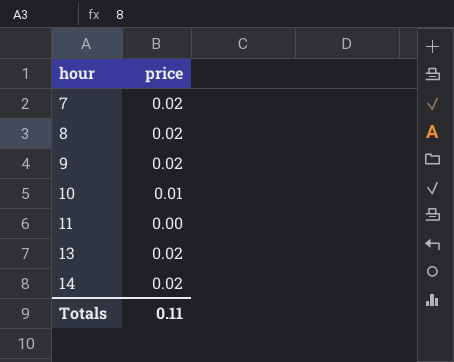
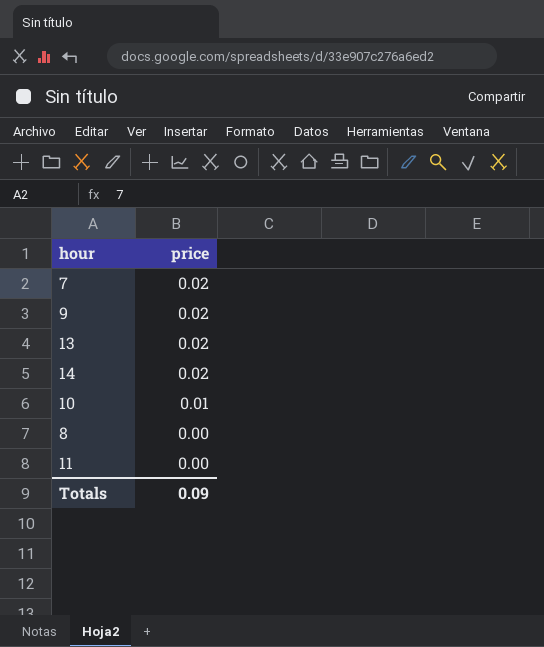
row order: hour ascending -> price descending
8 | price: 0.02 -> 0.00
Totals | price: 0.11 -> 0.09

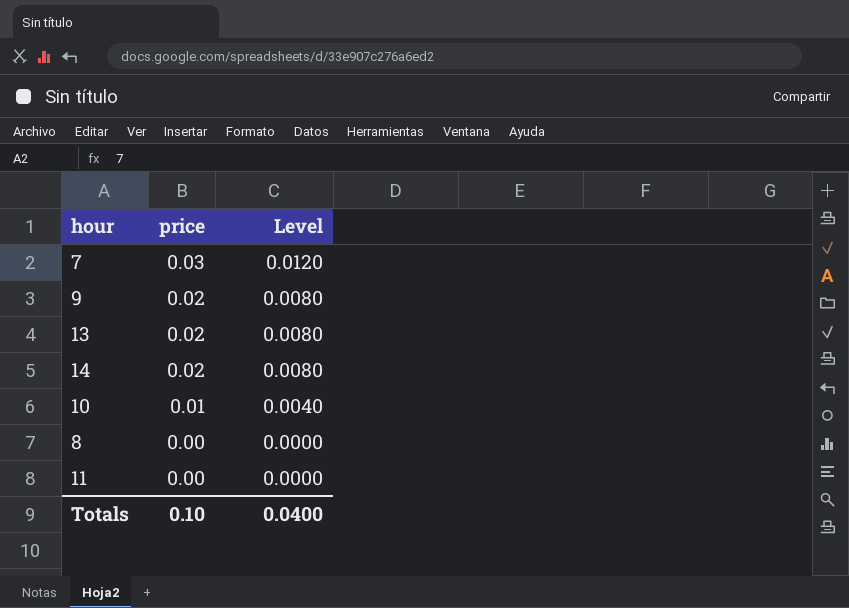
column Level | formula: none -> [price] * 0.4
7 | price: 0.02 -> 0.03
Totals | price: 0.09 -> 0.10

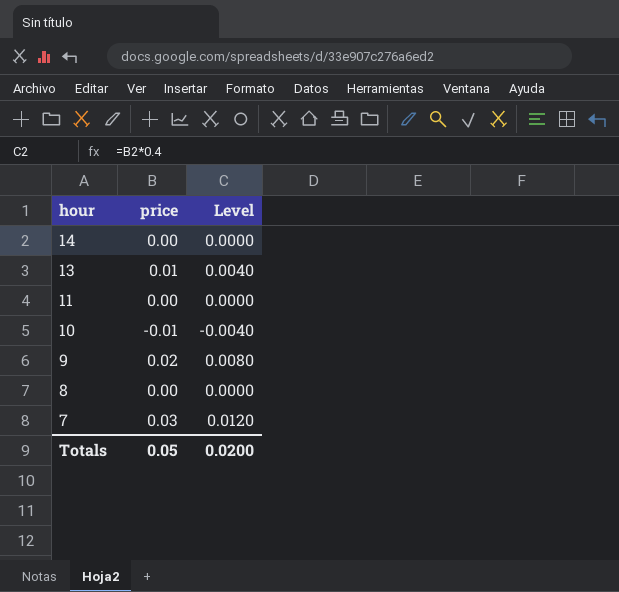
row order: price descending -> hour descending
14 | price: 0.02 -> 0.00
14 | Level: 0.0080 -> 0.0000
13 | price: 0.02 -> 0.01
13 | Level: 0.0080 -> 0.0040
10 | price: 0.01 -> -0.01
10 | Level: 0.0040 -> -0.0040
Totals | price: 0.10 -> 0.05
Totals | Level: 0.0400 -> 0.0200

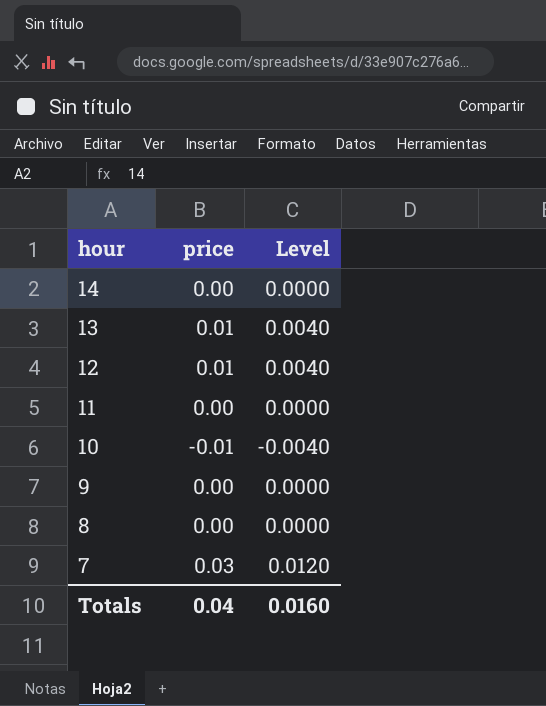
row 12: none -> 0.01 | 0.0040
9 | price: 0.02 -> 0.00
9 | Level: 0.0080 -> 0.0000
Totals | price: 0.05 -> 0.04
Totals | Level: 0.0200 -> 0.0160

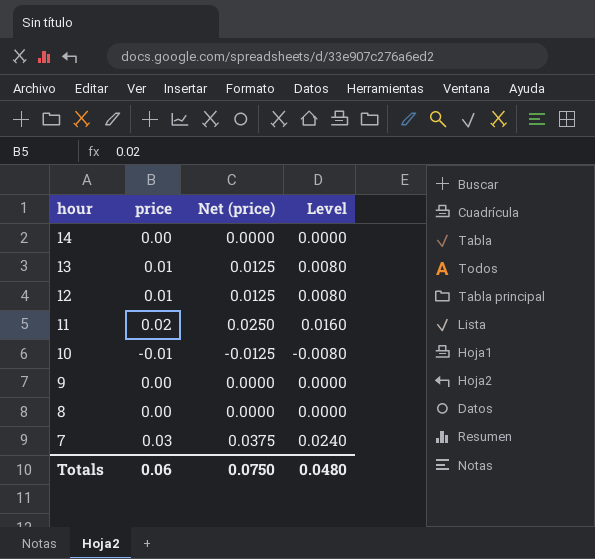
column Net (price) | formula: none -> [price] * 1.25
column Level | formula: [price] * 0.4 -> [price] * 0.8
11 | price: 0.00 -> 0.02
Totals | price: 0.04 -> 0.06
Totals | Level: 0.0160 -> 0.0480

